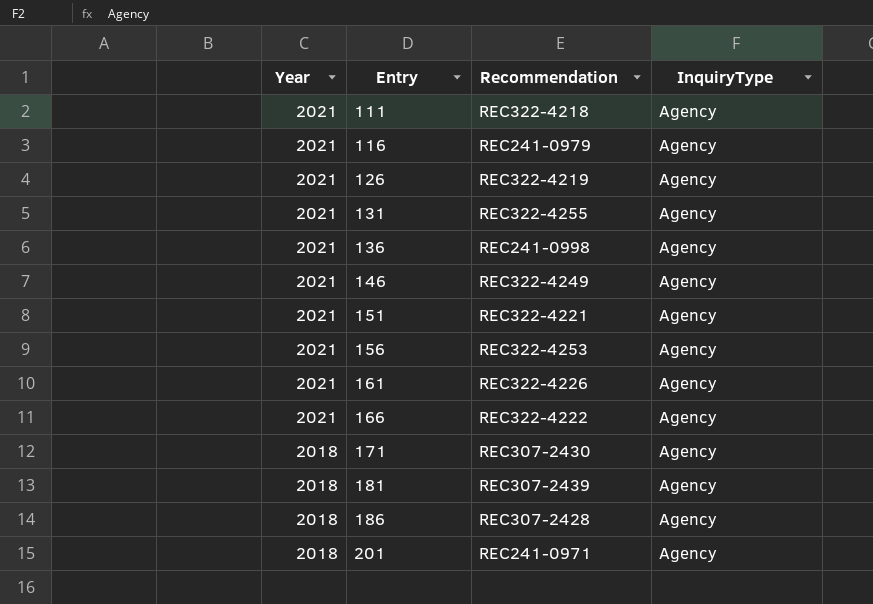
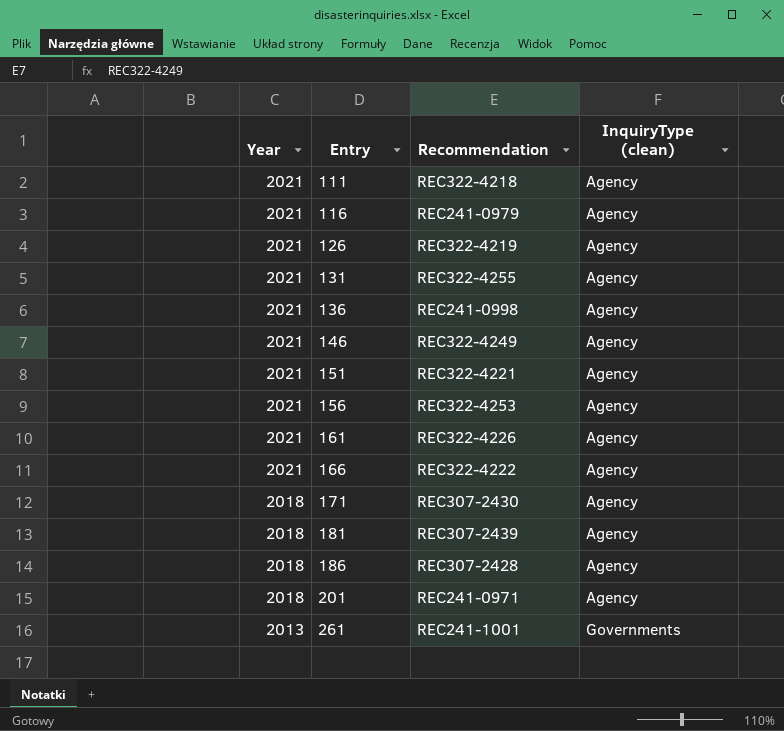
column name: InquiryType -> InquiryType (clean)
row 261: none -> 2013 | REC241-1001 | Governments

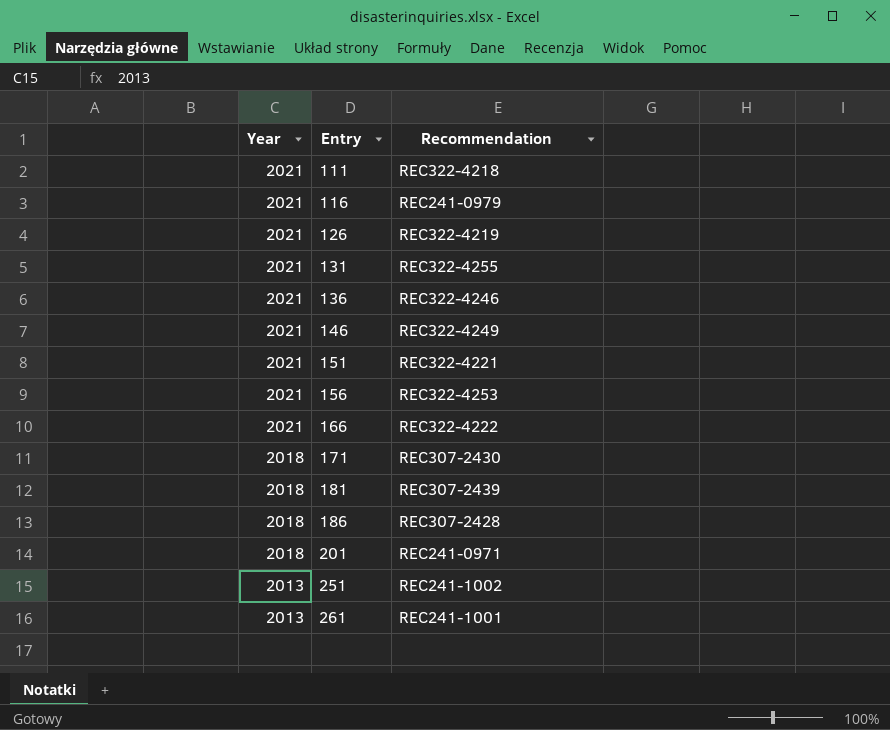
column InquiryType (clean) | position: 4 -> none
row 161: 2021 | REC322-4226 | Agency -> none
136 | Recommendation: REC241-0998 -> REC322-4246
row 251: none -> 2013 | REC241-1002

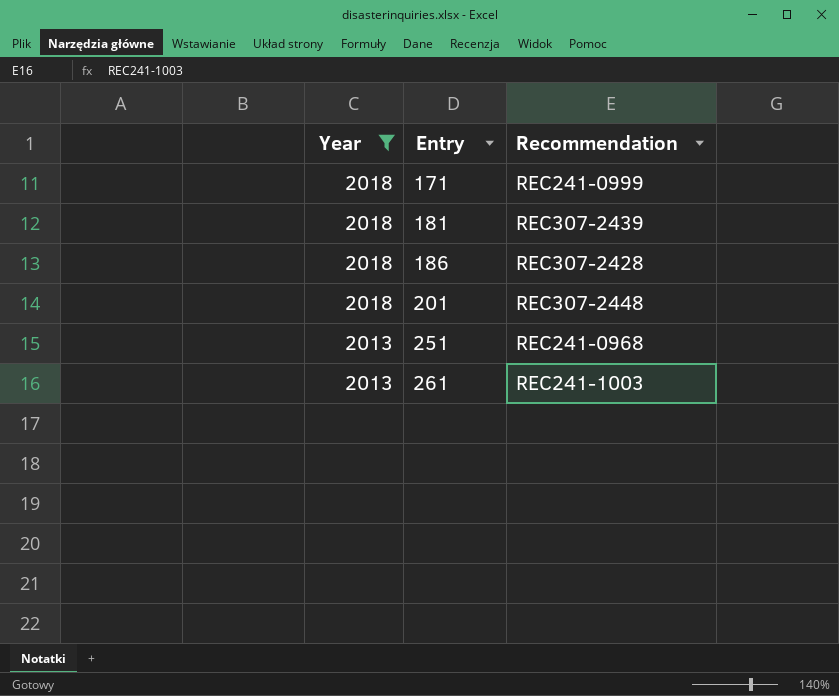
filter: none -> Year != 2021
171 | Recommendation: REC307-2430 -> REC241-0999
201 | Recommendation: REC241-0971 -> REC307-2448
251 | Recommendation: REC241-1002 -> REC241-0968
261 | Recommendation: REC241-1001 -> REC241-1003

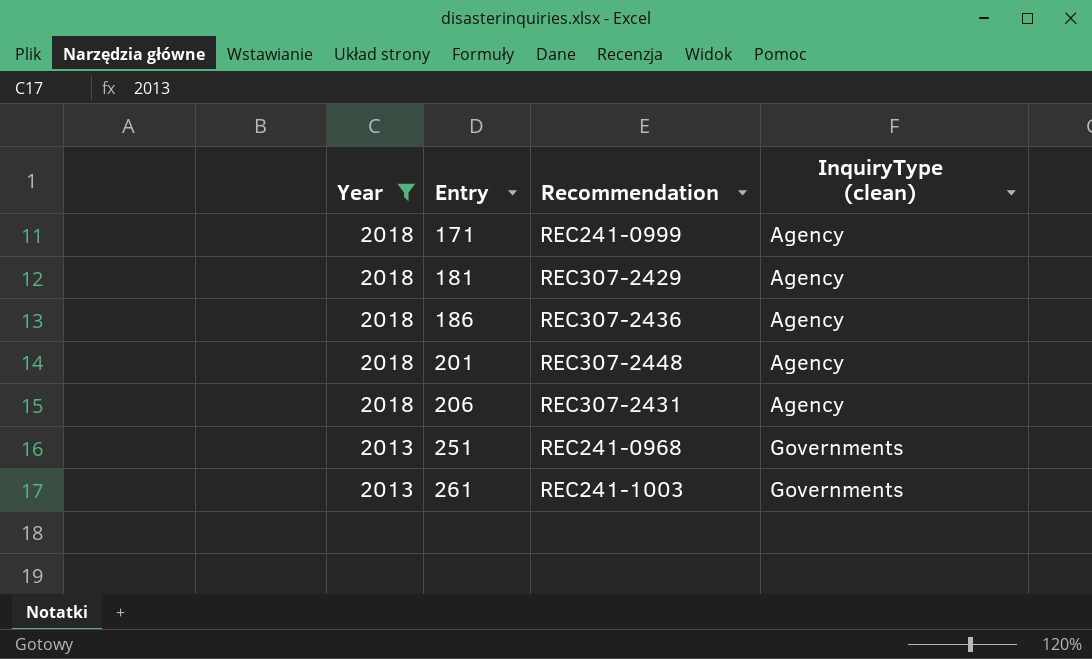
column InquiryType (clean) | position: none -> 4
181 | Recommendation: REC307-2439 -> REC307-2429
186 | Recommendation: REC307-2428 -> REC307-2436
row 206: none -> 2018 | REC307-2431 | Agency

